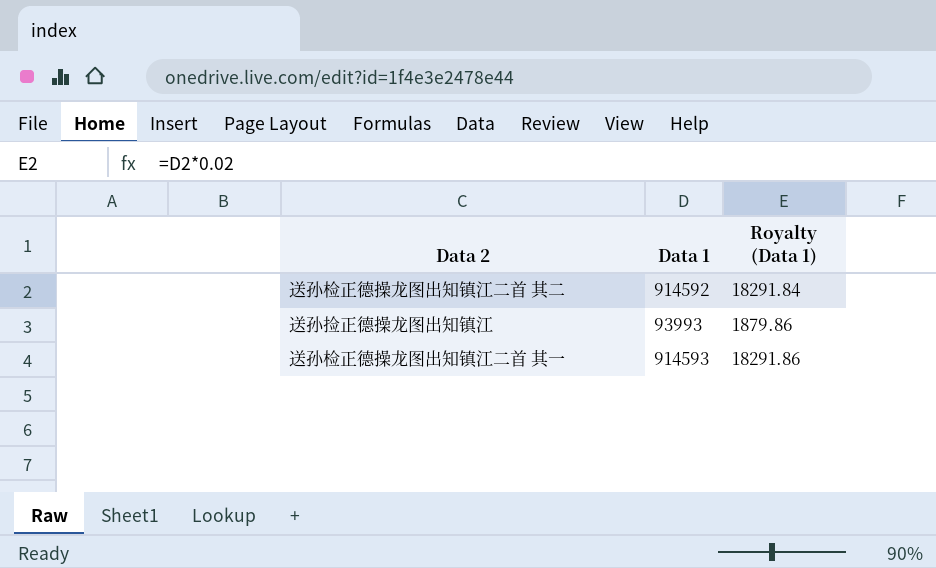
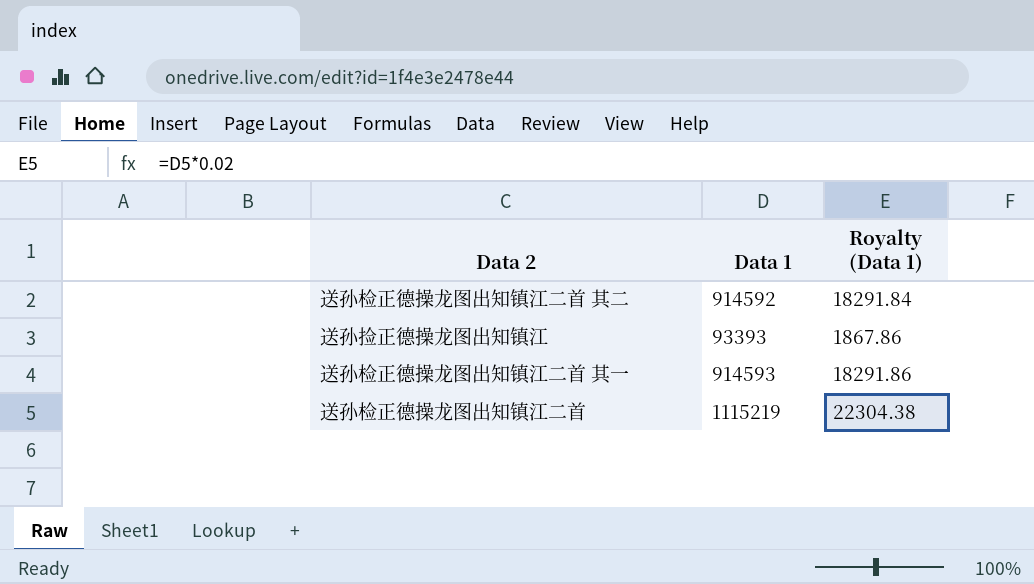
送孙捡正德操龙图出知镇江 | Data 1: 93993 -> 93393
送孙捡正德操龙图出知镇江 | Royalty (Data 1): 1879.86 -> 1867.86
row 送孙检正德操龙图出知镇江二首: none -> 1115219 | 22304.38

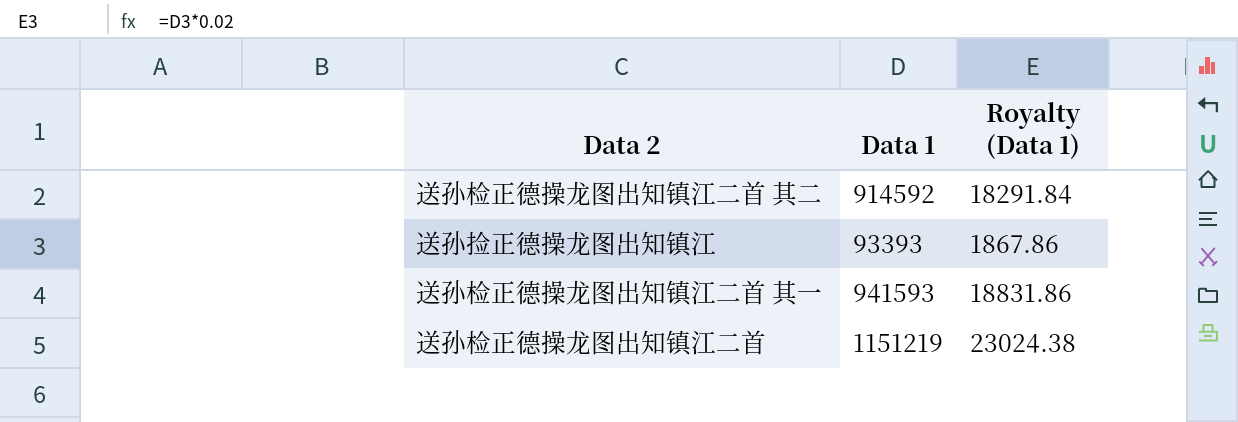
送孙检正德操龙图出知镇江二首 其一 | Data 1: 914593 -> 941593
送孙检正德操龙图出知镇江二首 其一 | Royalty (Data 1): 18291.86 -> 18831.86
送孙检正德操龙图出知镇江二首 | Data 1: 1115219 -> 1151219
送孙检正德操龙图出知镇江二首 | Royalty (Data 1): 22304.38 -> 23024.38

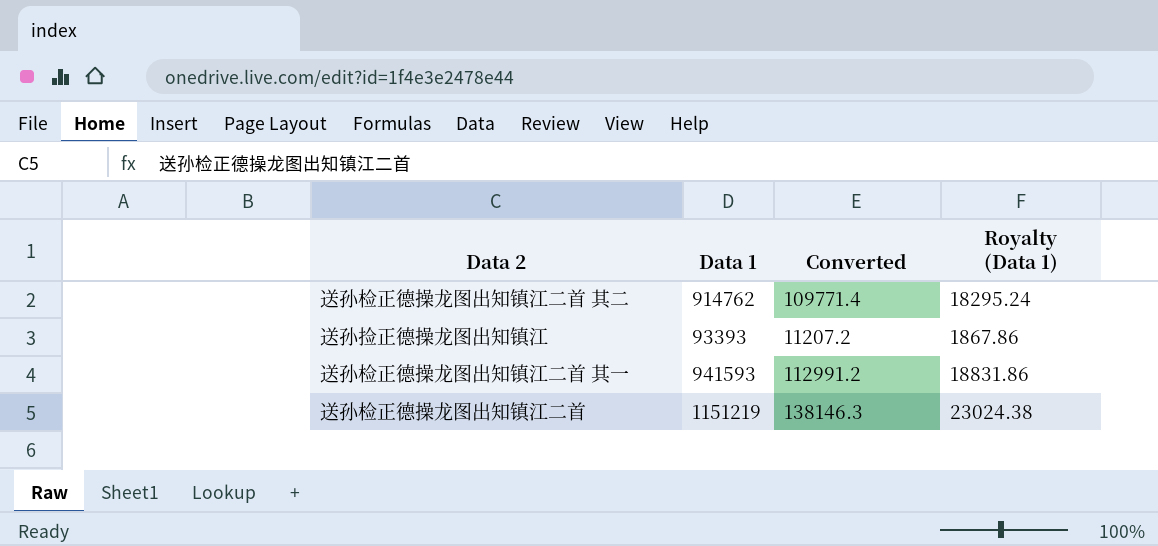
column Converted | formula: none -> [Data 1] * 0.12
送孙检正德操龙图出知镇江二首 其二 | Data 1: 914592 -> 914762
送孙检正德操龙图出知镇江二首 其二 | Royalty (Data 1): 18291.84 -> 18295.24

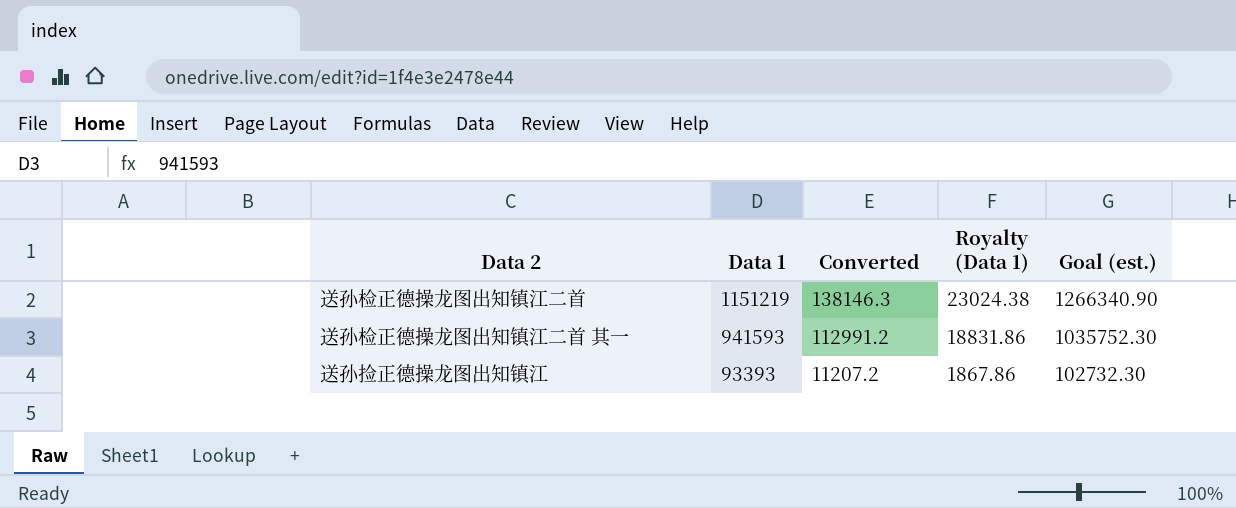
row order: none -> Data 1 descending
column Goal (est.) | formula: none -> [Data 1] * 1.1
row 送孙检正德操龙图出知镇江二首 其二: 914762 | 109771.4 | 18295.24 -> none

